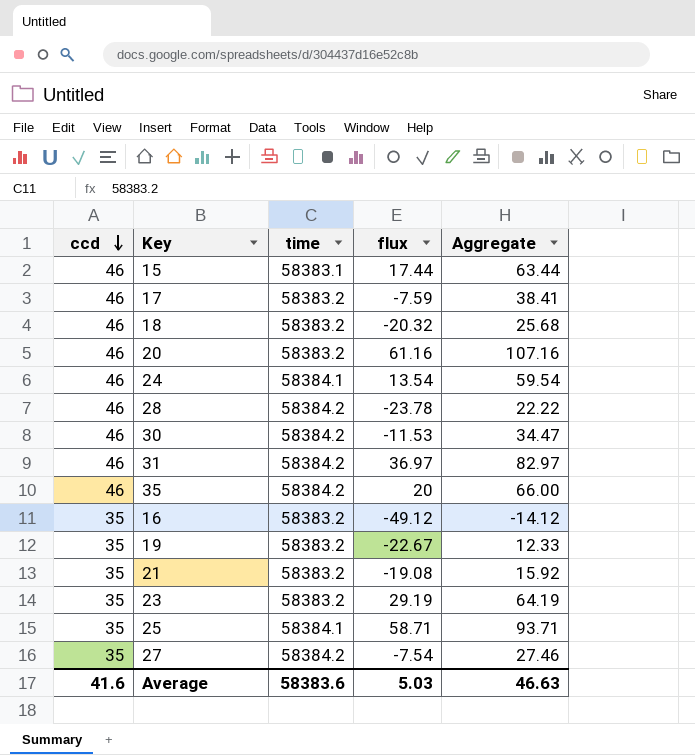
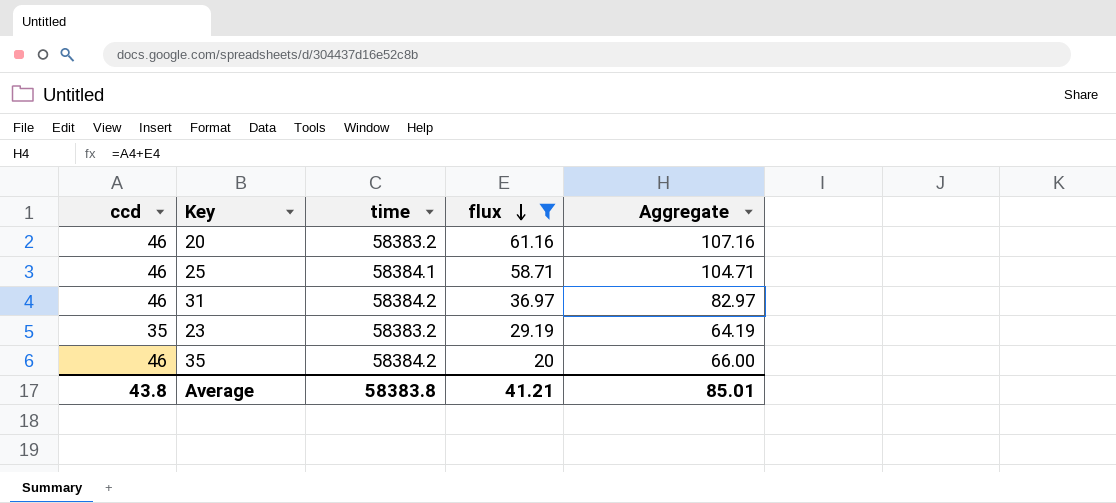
filter: none -> flux >= 20
row order: ccd descending -> flux descending
25 | ccd: 35 -> 46
25 | Aggregate: 93.71 -> 104.71
Average | ccd: 41.6 -> 43.8
Average | time: 58383.6 -> 58383.8
Average | flux: 5.03 -> 41.21
Average | Aggregate: 46.63 -> 85.01

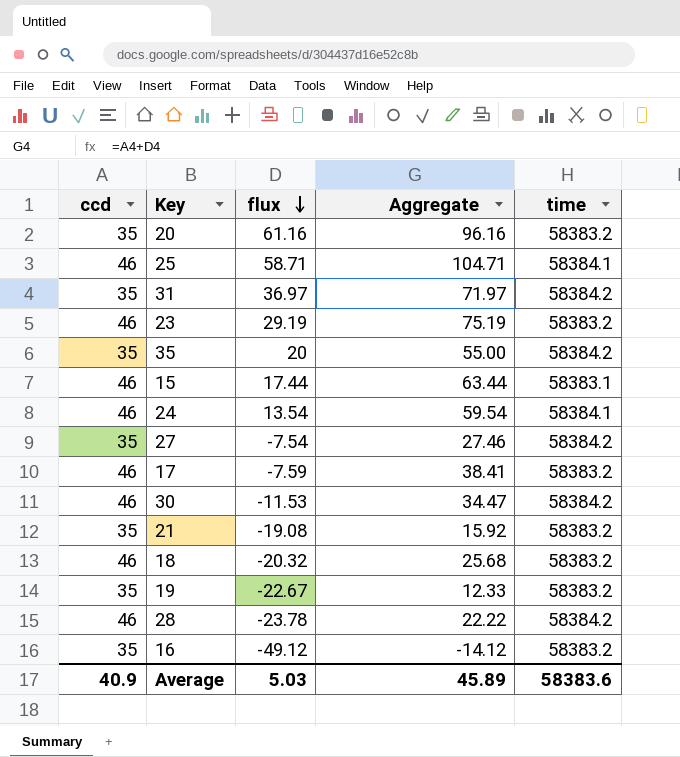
filter: flux >= 20 -> none
column time | position: 3 -> 5
20 | ccd: 46 -> 35
20 | Aggregate: 107.16 -> 96.16
31 | ccd: 46 -> 35
31 | Aggregate: 82.97 -> 71.97
23 | ccd: 35 -> 46
23 | Aggregate: 64.19 -> 75.19
35 | ccd: 46 -> 35
35 | Aggregate: 66.00 -> 55.00
Average | ccd: 43.8 -> 40.9
Average | flux: 41.21 -> 5.03
Average | Aggregate: 85.01 -> 45.89
Average | time: 58383.8 -> 58383.6

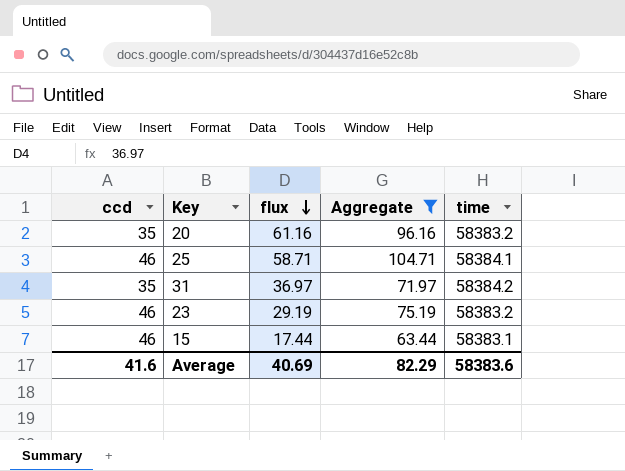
filter: none -> Aggregate >= 63.44
Average | ccd: 40.9 -> 41.6
Average | flux: 5.03 -> 40.69
Average | Aggregate: 45.89 -> 82.29

